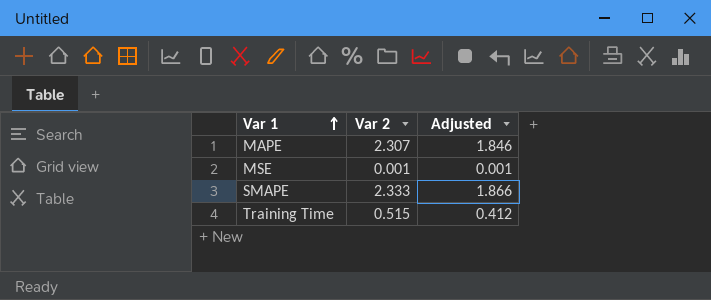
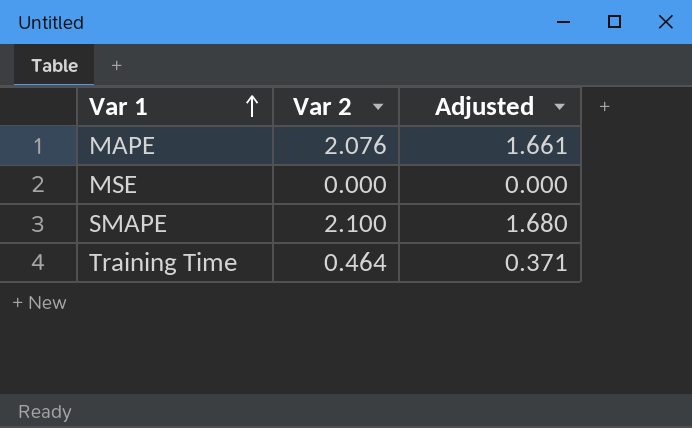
MAPE | Var 2: 2.307 -> 2.076
MAPE | Adjusted: 1.846 -> 1.661
MSE | Var 2: 0.001 -> 0.000
MSE | Adjusted: 0.001 -> 0.000
SMAPE | Var 2: 2.333 -> 2.100
SMAPE | Adjusted: 1.866 -> 1.680
Training Time | Var 2: 0.515 -> 0.464
Training Time | Adjusted: 0.412 -> 0.371

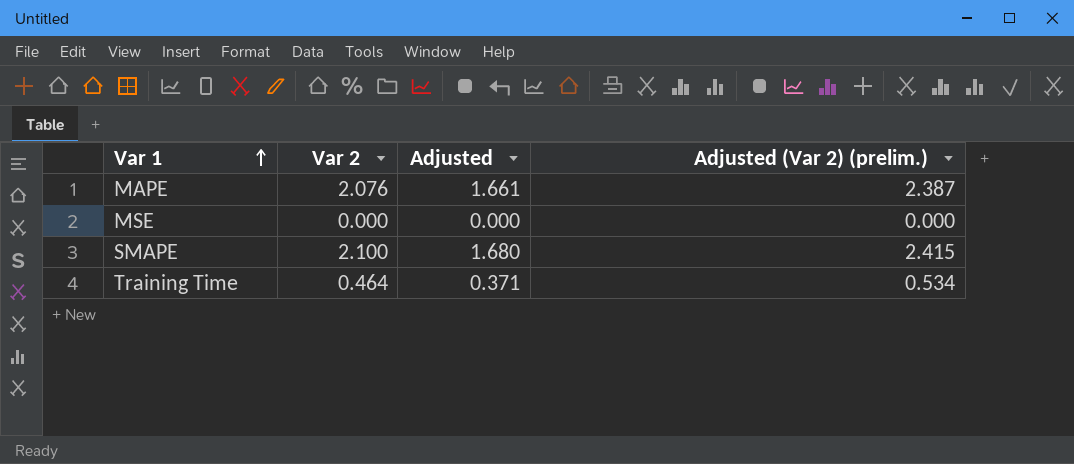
column Adjusted (Var 2) (prelim.) | formula: none -> [Var 2] * 1.15

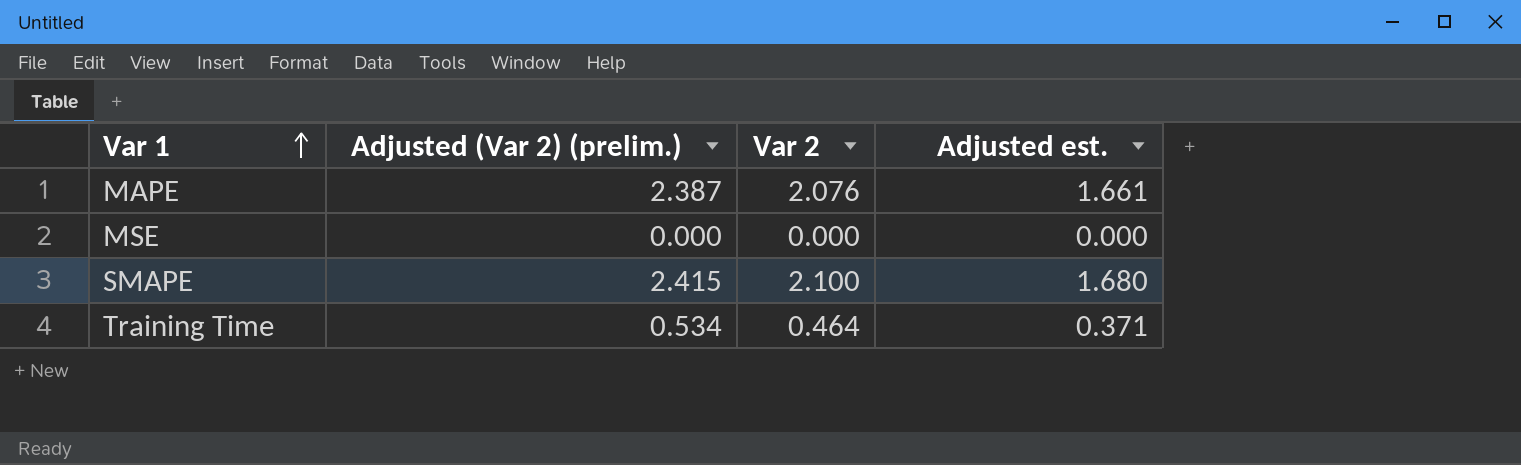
column Adjusted (Var 2) (prelim.) | position: 4 -> 2
column name: Adjusted -> Adjusted est.

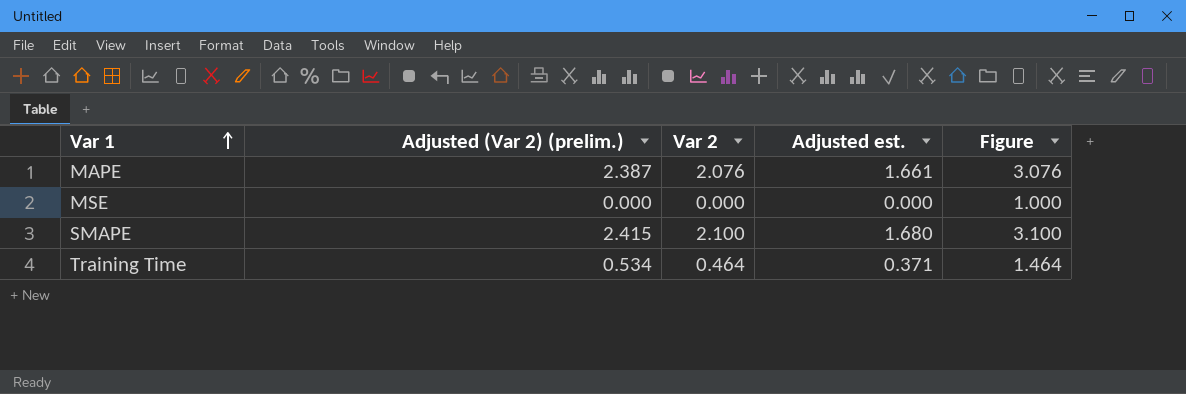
column Figure | formula: none -> [Var 2] + 1

